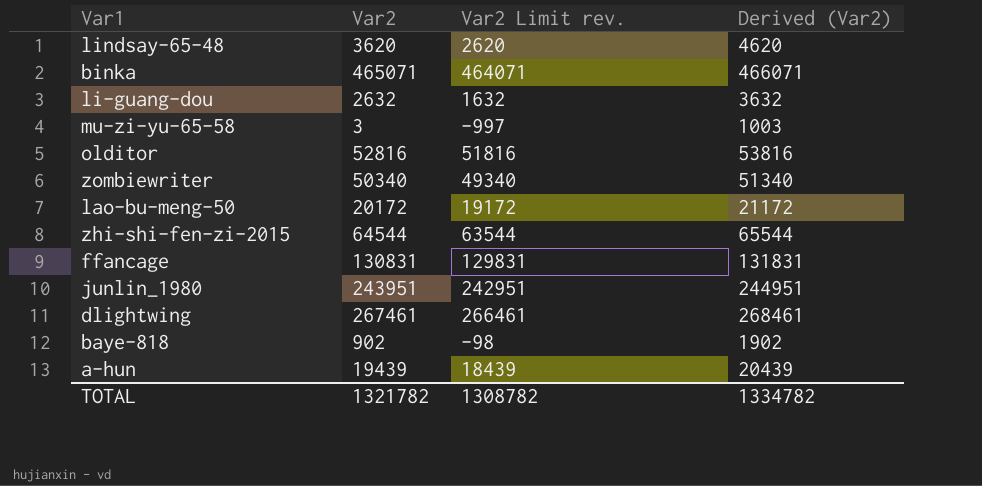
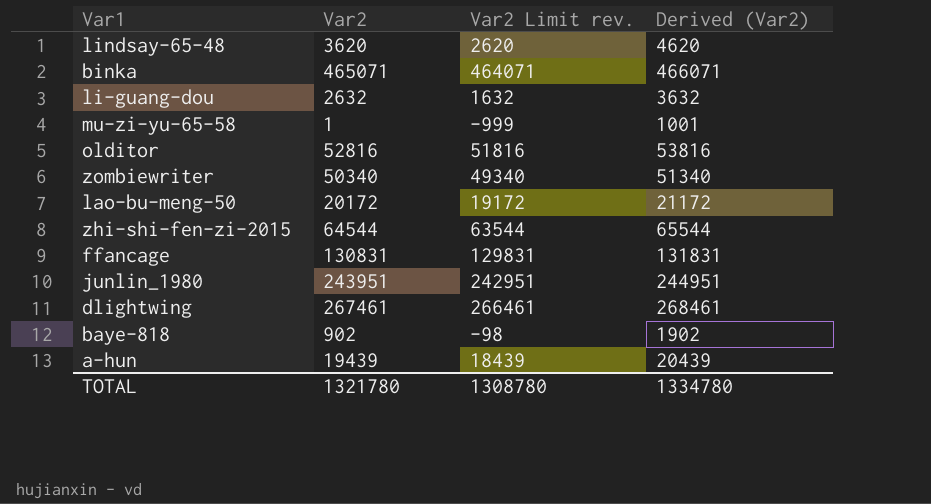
mu-zi-yu-65-58 | Var2: 3 -> 1
mu-zi-yu-65-58 | Var2 Limit rev.: -997 -> -999
mu-zi-yu-65-58 | Derived (Var2): 1003 -> 1001
TOTAL | Var2: 1321782 -> 1321780
TOTAL | Var2 Limit rev.: 1308782 -> 1308780
TOTAL | Derived (Var2): 1334782 -> 1334780

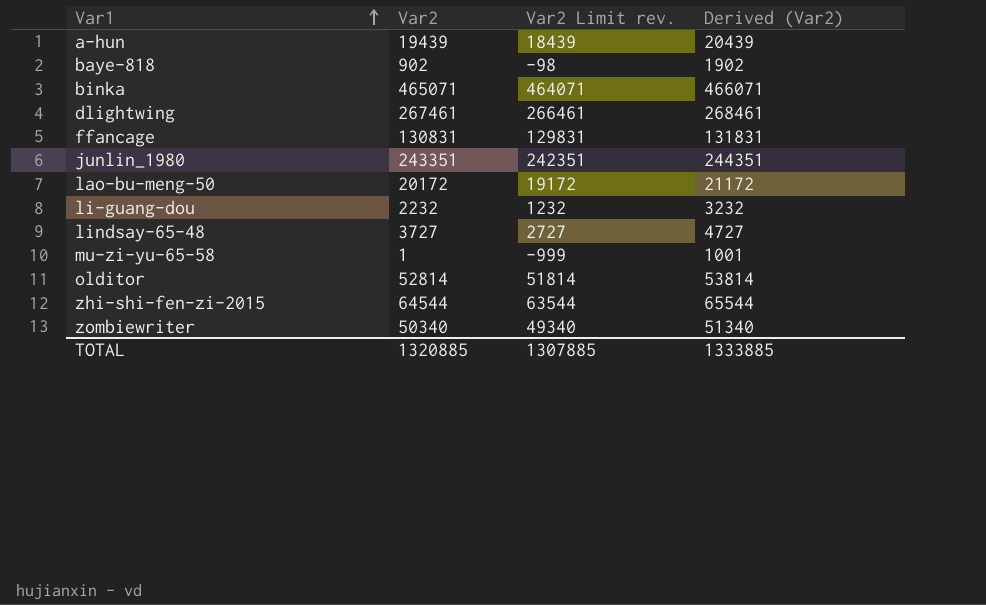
row order: none -> Var1 ascending
junlin_1980 | Var2: 243951 -> 243351
junlin_1980 | Var2 Limit rev.: 242951 -> 242351
junlin_1980 | Derived (Var2): 244951 -> 244351
li-guang-dou | Var2: 2632 -> 2232
li-guang-dou | Var2 Limit rev.: 1632 -> 1232
li-guang-dou | Derived (Var2): 3632 -> 3232
lindsay-65-48 | Var2: 3620 -> 3727
lindsay-65-48 | Var2 Limit rev.: 2620 -> 2727
lindsay-65-48 | Derived (Var2): 4620 -> 4727
olditor | Var2: 52816 -> 52814
olditor | Var2 Limit rev.: 51816 -> 51814
olditor | Derived (Var2): 53816 -> 53814
TOTAL | Var2: 1321780 -> 1320885
TOTAL | Var2 Limit rev.: 1308780 -> 1307885
TOTAL | Derived (Var2): 1334780 -> 1333885

